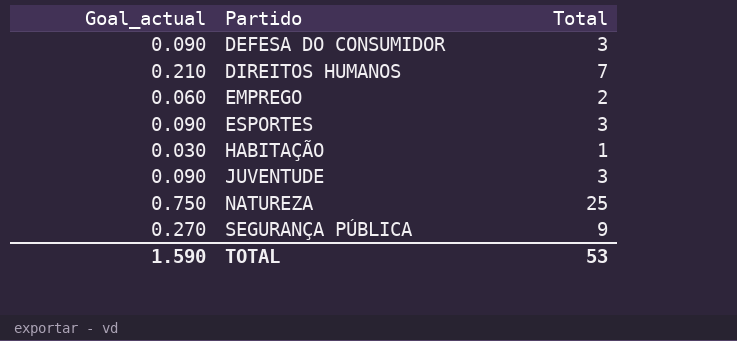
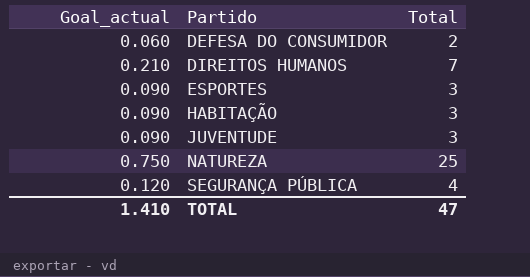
row EMPREGO: 0.060 | 2 -> none
DEFESA DO CONSUMIDOR | Goal_actual: 0.090 -> 0.060
DEFESA DO CONSUMIDOR | Total: 3 -> 2
HABITAÇÃO | Goal_actual: 0.030 -> 0.090
HABITAÇÃO | Total: 1 -> 3
SEGURANÇA PÚBLICA | Goal_actual: 0.270 -> 0.120
SEGURANÇA PÚBLICA | Total: 9 -> 4
TOTAL | Goal_actual: 1.590 -> 1.410
TOTAL | Total: 53 -> 47

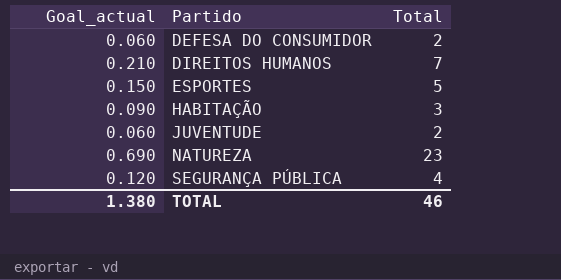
ESPORTES | Goal_actual: 0.090 -> 0.150
ESPORTES | Total: 3 -> 5
JUVENTUDE | Goal_actual: 0.090 -> 0.060
JUVENTUDE | Total: 3 -> 2
NATUREZA | Goal_actual: 0.750 -> 0.690
NATUREZA | Total: 25 -> 23
TOTAL | Goal_actual: 1.410 -> 1.380
TOTAL | Total: 47 -> 46

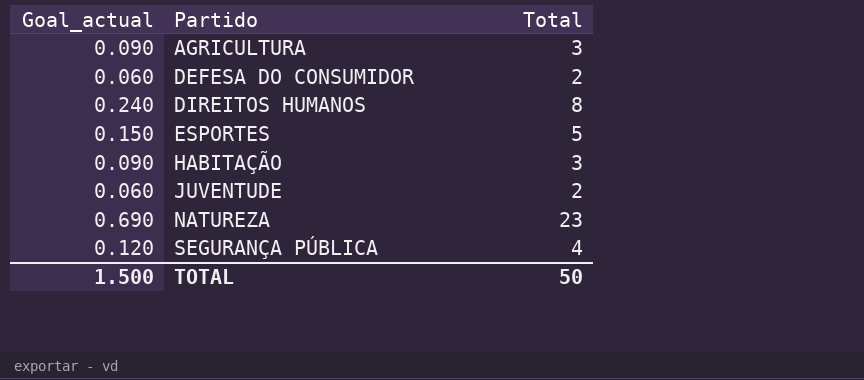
row AGRICULTURA: none -> 0.090 | 3
DIREITOS HUMANOS | Goal_actual: 0.210 -> 0.240
DIREITOS HUMANOS | Total: 7 -> 8
TOTAL | Goal_actual: 1.380 -> 1.500
TOTAL | Total: 46 -> 50

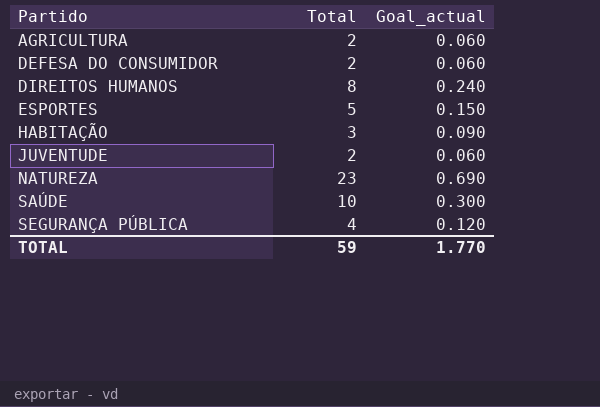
column Goal_actual | position: 1 -> 3
AGRICULTURA | Total: 3 -> 2
AGRICULTURA | Goal_actual: 0.090 -> 0.060
row SAÚDE: none -> 10 | 0.300
TOTAL | Total: 50 -> 59
TOTAL | Goal_actual: 1.500 -> 1.770

